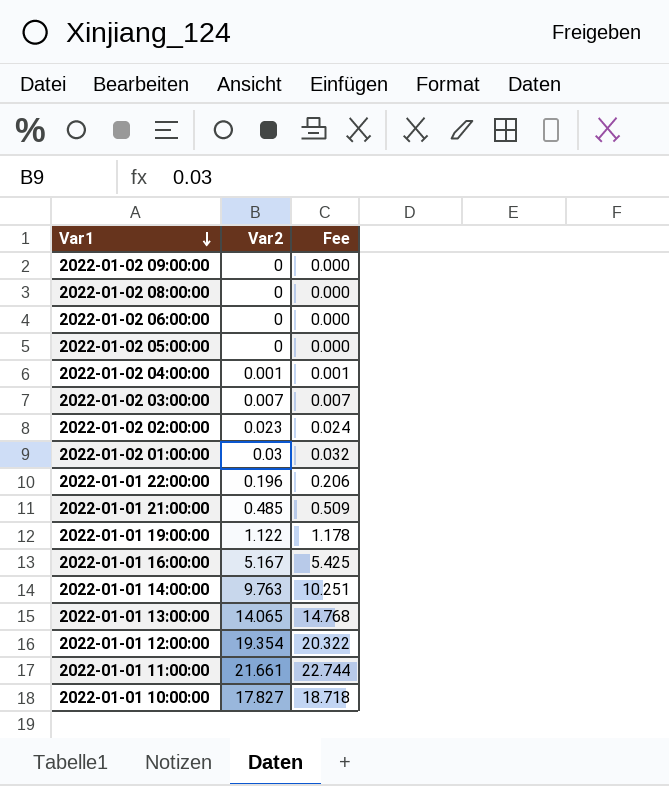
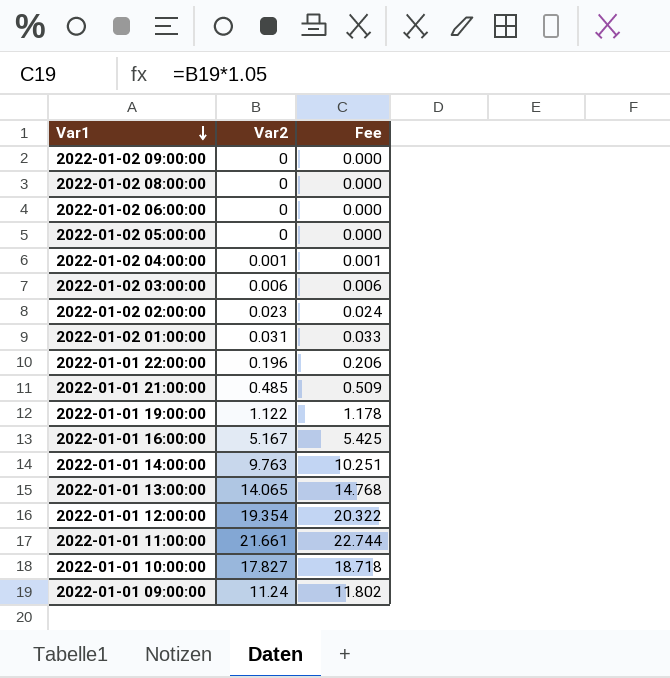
2022-01-02 03:00:00 | Var2: 0.007 -> 0.006
2022-01-02 03:00:00 | Fee: 0.007 -> 0.006
2022-01-02 01:00:00 | Var2: 0.03 -> 0.031
2022-01-02 01:00:00 | Fee: 0.032 -> 0.033
row 2022-01-01 09:00:00: none -> 11.24 | 11.802

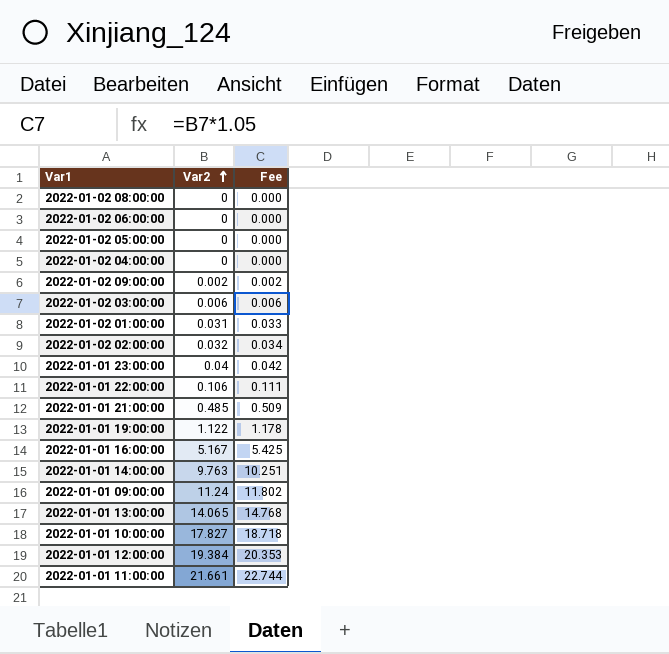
row order: Var1 descending -> Var2 ascending
2022-01-02 04:00:00 | Var2: 0.001 -> 0
2022-01-02 04:00:00 | Fee: 0.001 -> 0.000
2022-01-02 09:00:00 | Var2: 0 -> 0.002
2022-01-02 09:00:00 | Fee: 0.000 -> 0.002
2022-01-02 02:00:00 | Var2: 0.023 -> 0.032
2022-01-02 02:00:00 | Fee: 0.024 -> 0.034
row 2022-01-01 23:00:00: none -> 0.04 | 0.042
2022-01-01 22:00:00 | Var2: 0.196 -> 0.106
2022-01-01 22:00:00 | Fee: 0.206 -> 0.111
2022-01-01 12:00:00 | Var2: 19.354 -> 19.384
2022-01-01 12:00:00 | Fee: 20.322 -> 20.353

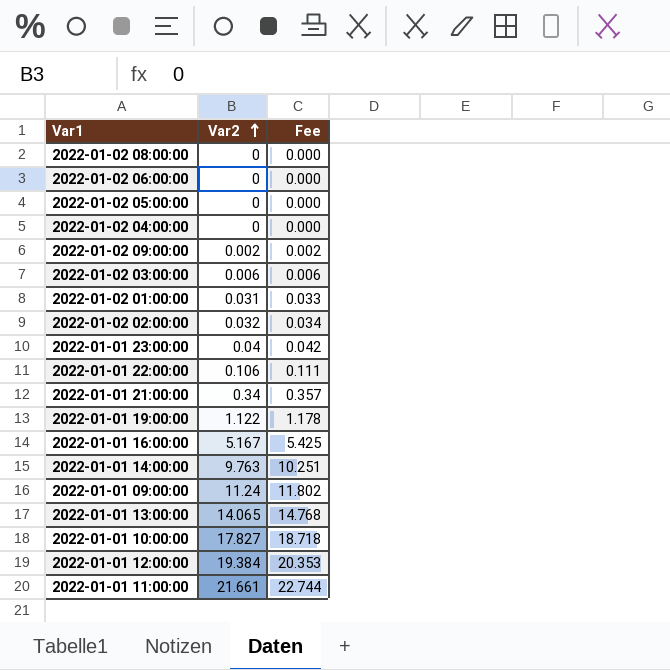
2022-01-01 21:00:00 | Var2: 0.485 -> 0.34
2022-01-01 21:00:00 | Fee: 0.509 -> 0.357

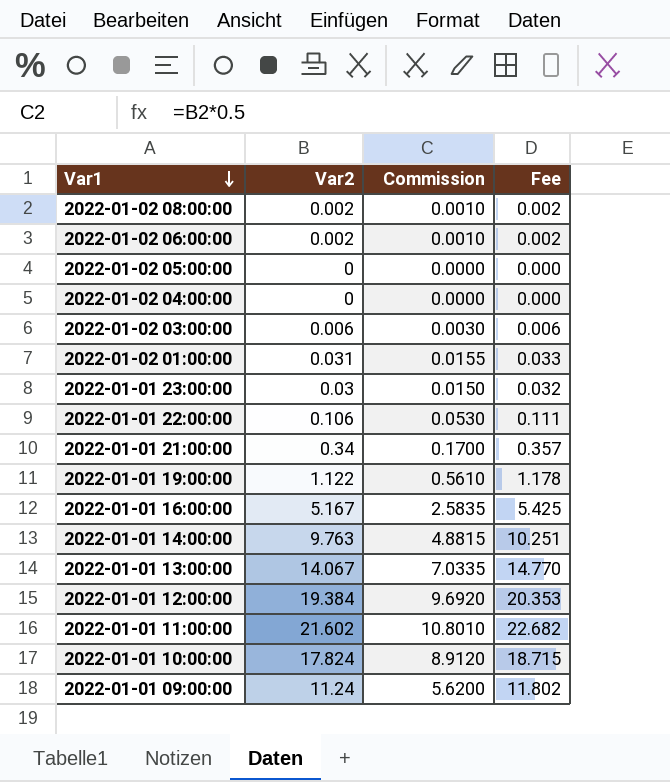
row order: Var2 ascending -> Var1 descending
column Commission | formula: none -> [Var2] * 0.5
row 2022-01-02 09:00:00: 0.002 | 0.002 -> none
row 2022-01-02 02:00:00: 0.032 | 0.034 -> none
2022-01-02 08:00:00 | Var2: 0 -> 0.002
2022-01-02 08:00:00 | Fee: 0.000 -> 0.002
2022-01-02 06:00:00 | Var2: 0 -> 0.002
2022-01-02 06:00:00 | Fee: 0.000 -> 0.002
2022-01-01 23:00:00 | Var2: 0.04 -> 0.03
2022-01-01 23:00:00 | Fee: 0.042 -> 0.032
2022-01-01 13:00:00 | Var2: 14.065 -> 14.067
2022-01-01 13:00:00 | Fee: 14.768 -> 14.770
2022-01-01 11:00:00 | Var2: 21.661 -> 21.602
2022-01-01 11:00:00 | Fee: 22.744 -> 22.682
2022-01-01 10:00:00 | Var2: 17.827 -> 17.824
2022-01-01 10:00:00 | Fee: 18.718 -> 18.715

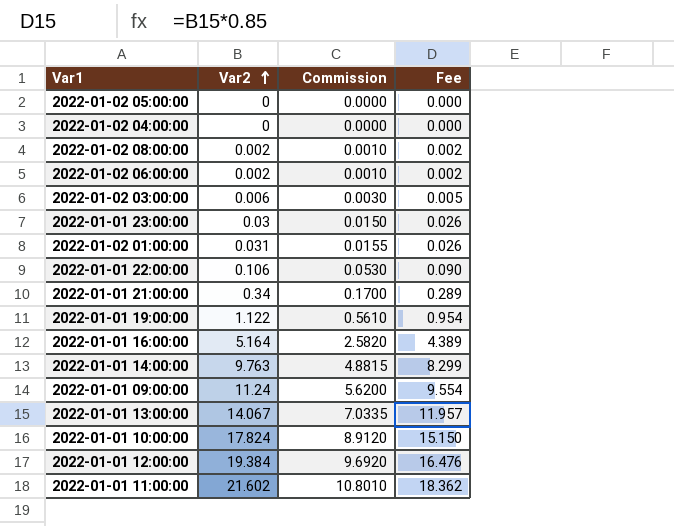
row order: Var1 descending -> Var2 ascending
column Fee | formula: [Var2] * 1.05 -> [Var2] * 0.85
2022-01-01 16:00:00 | Var2: 5.167 -> 5.164
2022-01-01 16:00:00 | Commission: 2.5835 -> 2.5820

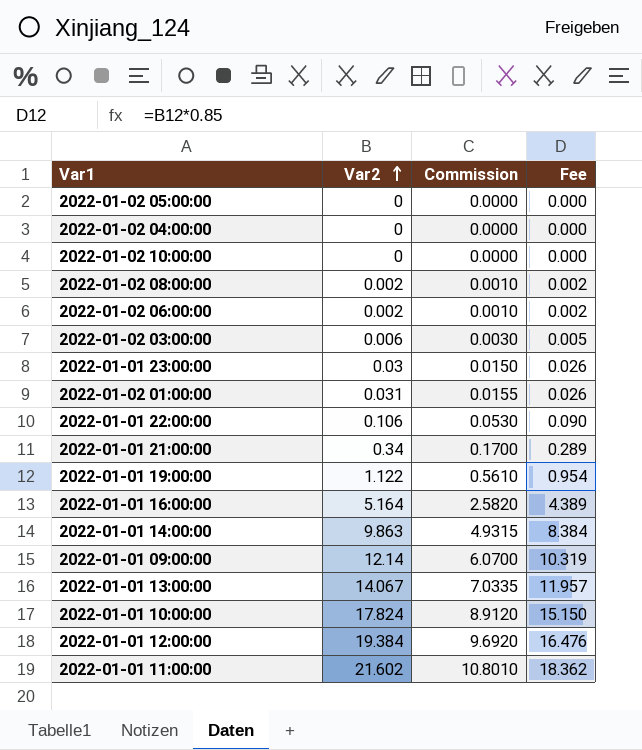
row 2022-01-02 10:00:00: none -> 0 | 0.0000 | 0.000
2022-01-01 14:00:00 | Var2: 9.763 -> 9.863
2022-01-01 14:00:00 | Commission: 4.8815 -> 4.9315
2022-01-01 14:00:00 | Fee: 8.299 -> 8.384
2022-01-01 09:00:00 | Var2: 11.24 -> 12.14
2022-01-01 09:00:00 | Commission: 5.6200 -> 6.0700
2022-01-01 09:00:00 | Fee: 9.554 -> 10.319

